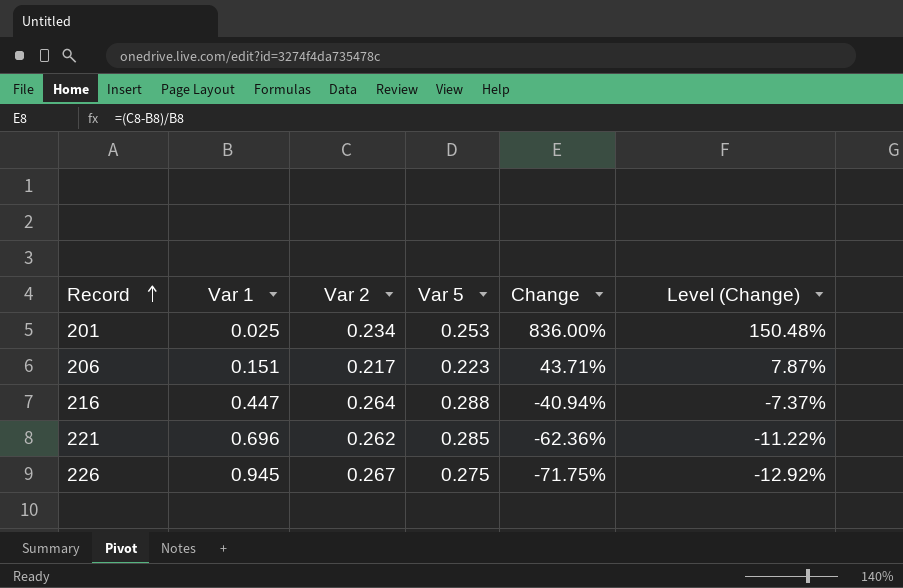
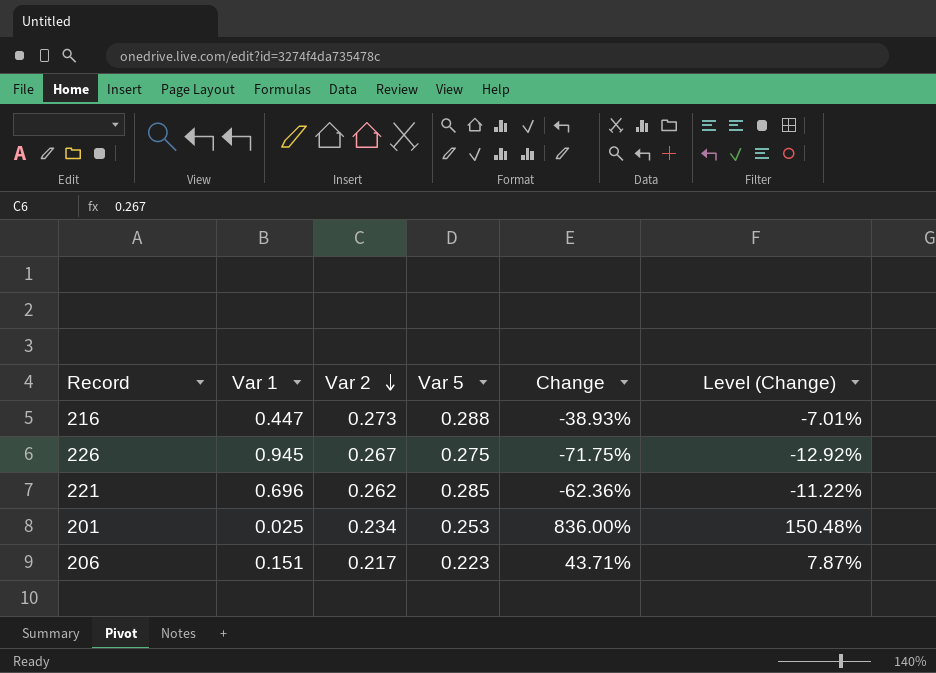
row order: Record ascending -> Var 2 descending
216 | Var 2: 0.264 -> 0.273
216 | Change: -40.94% -> -38.93%
216 | Level (Change): -7.37% -> -7.01%

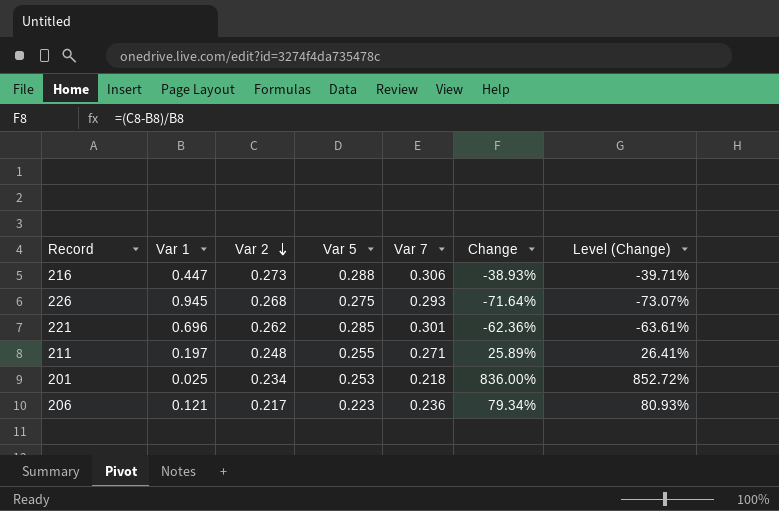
column Var 7 | position: none -> 5
column Level (Change) | formula: [Change] * 0.18 -> [Change] * 1.02
226 | Var 2: 0.267 -> 0.268
226 | Change: -71.75% -> -71.64%
row 211: none -> 0.197 | 0.248 | 0.255 | 0.271 | 25.89% | 26.41%
206 | Var 1: 0.151 -> 0.121
206 | Change: 43.71% -> 79.34%

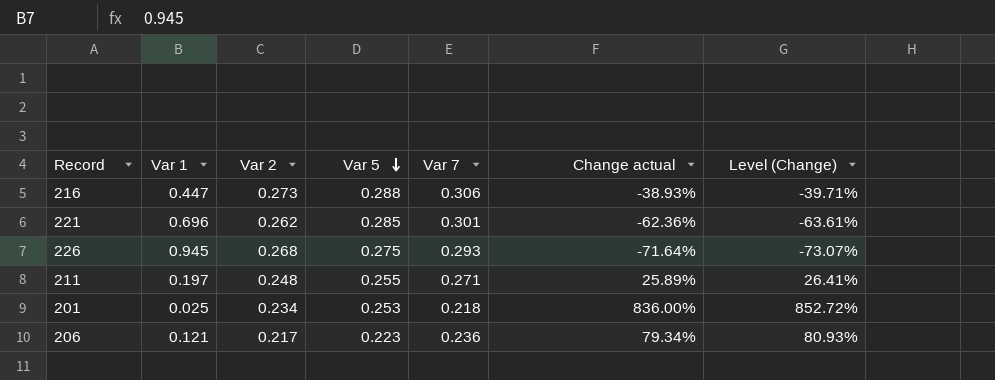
row order: Var 2 descending -> Var 5 descending
column name: Change -> Change actual

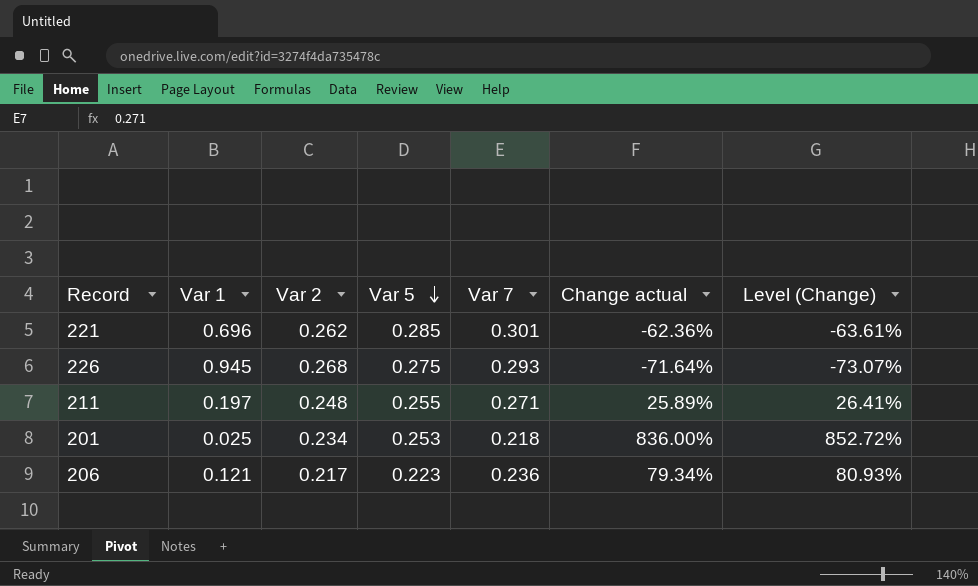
row 216: 0.447 | 0.273 | 0.288 | 0.306 | -38.93% | -39.71% -> none

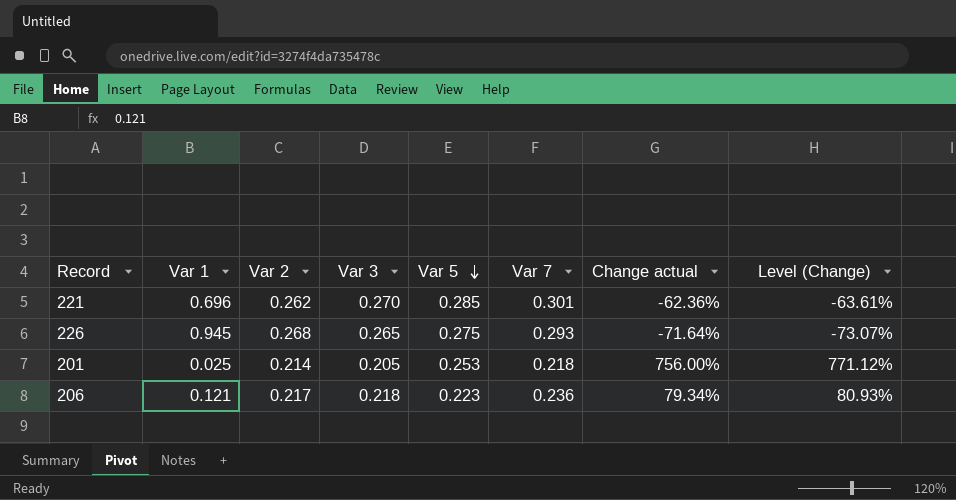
column Var 3 | position: none -> 4
row 211: 0.197 | 0.248 | 0.255 | 0.271 | 25.89% | 26.41% -> none
201 | Var 2: 0.234 -> 0.214
201 | Change actual: 836.00% -> 756.00%
201 | Level (Change): 852.72% -> 771.12%

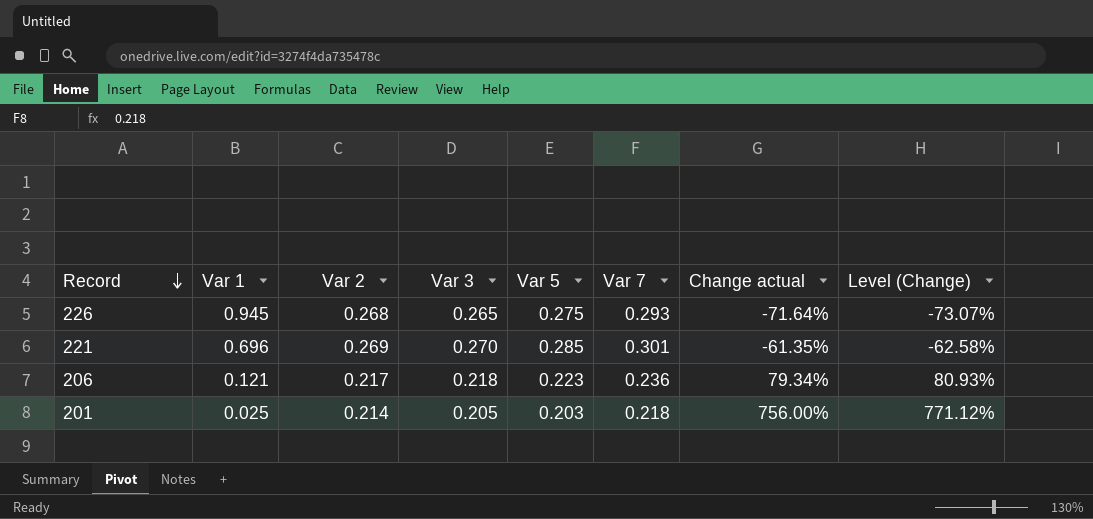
row order: Var 5 descending -> Record descending
221 | Var 2: 0.262 -> 0.269
221 | Change actual: -62.36% -> -61.35%
221 | Level (Change): -63.61% -> -62.58%
201 | Var 5: 0.253 -> 0.203

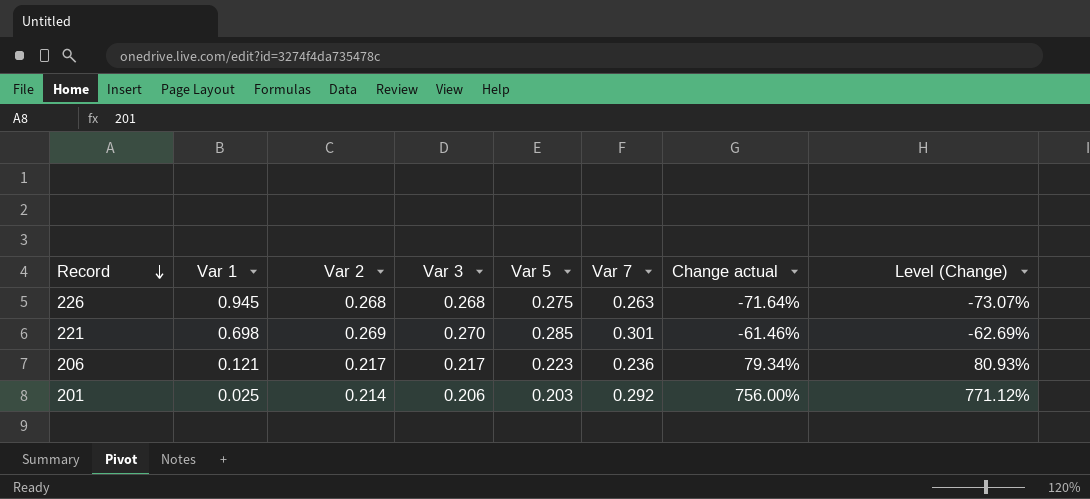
226 | Var 3: 0.265 -> 0.268
226 | Var 7: 0.293 -> 0.263
221 | Var 1: 0.696 -> 0.698
221 | Change actual: -61.35% -> -61.46%
221 | Level (Change): -62.58% -> -62.69%
206 | Var 3: 0.218 -> 0.217
201 | Var 3: 0.205 -> 0.206
201 | Var 7: 0.218 -> 0.292

